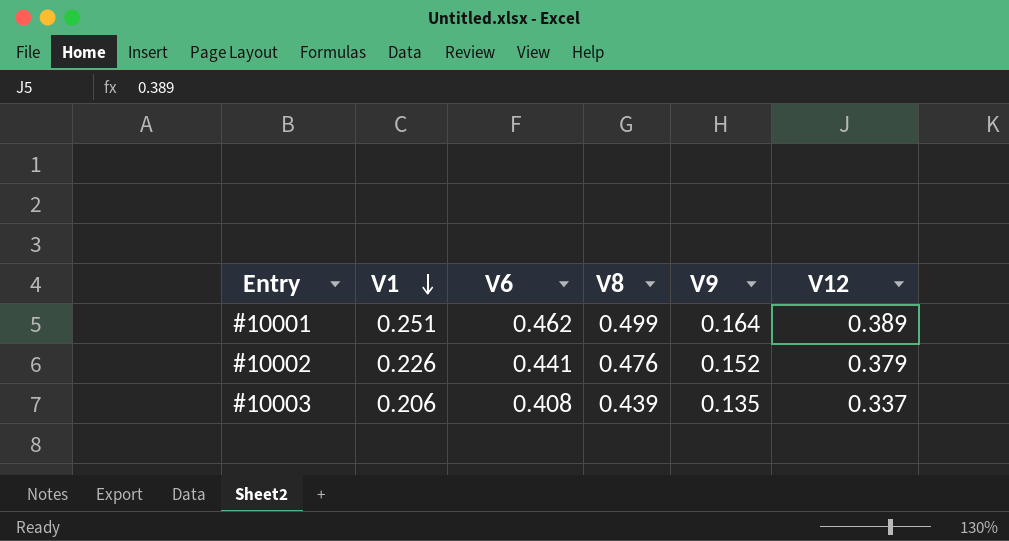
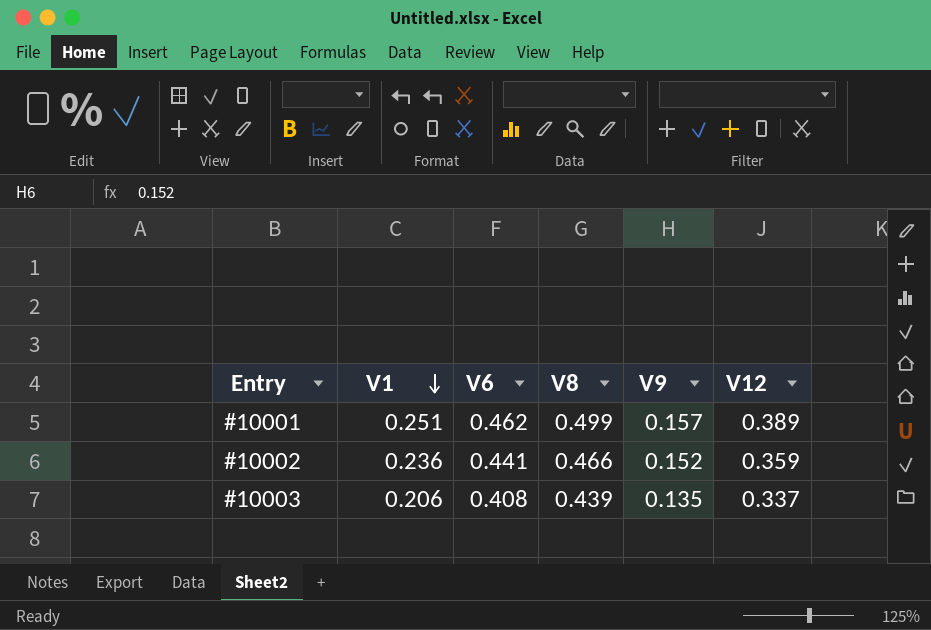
#10001 | V9: 0.164 -> 0.157
#10002 | V1: 0.226 -> 0.236
#10002 | V8: 0.476 -> 0.466
#10002 | V12: 0.379 -> 0.359

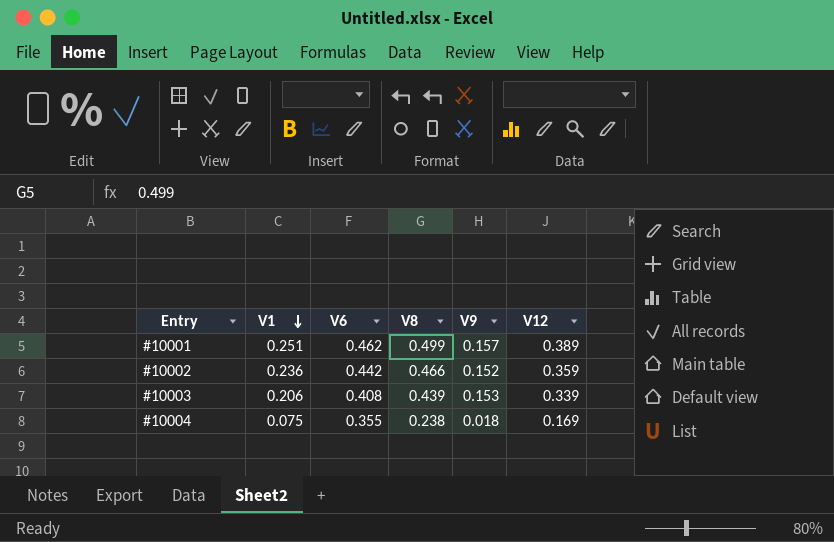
#10002 | V6: 0.441 -> 0.442
#10003 | V9: 0.135 -> 0.153
#10003 | V12: 0.337 -> 0.339
row #10004: none -> 0.075 | 0.355 | 0.238 | 0.018 | 0.169

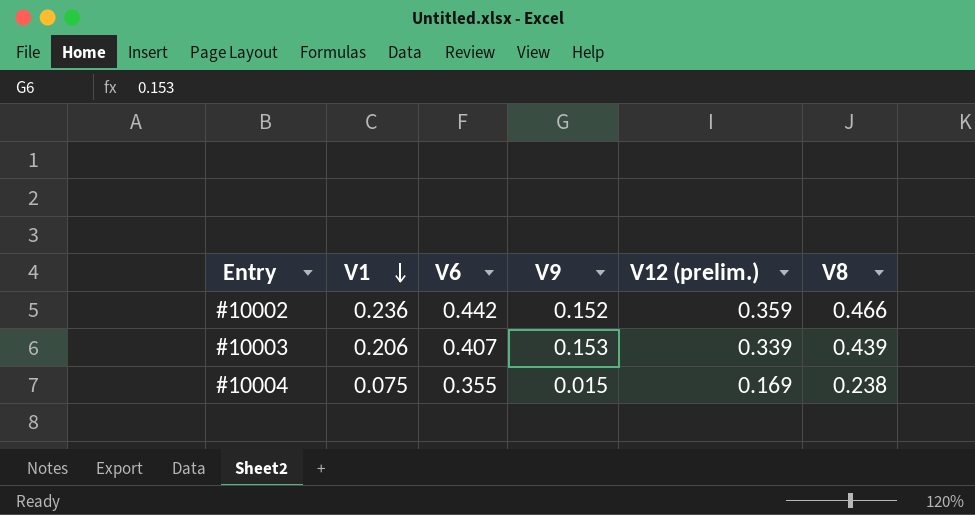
column name: V12 -> V12 (prelim.)
column V8 | position: 4 -> 6
row #10001: 0.251 | 0.462 | 0.499 | 0.157 | 0.389 -> none
#10003 | V6: 0.408 -> 0.407
#10004 | V9: 0.018 -> 0.015

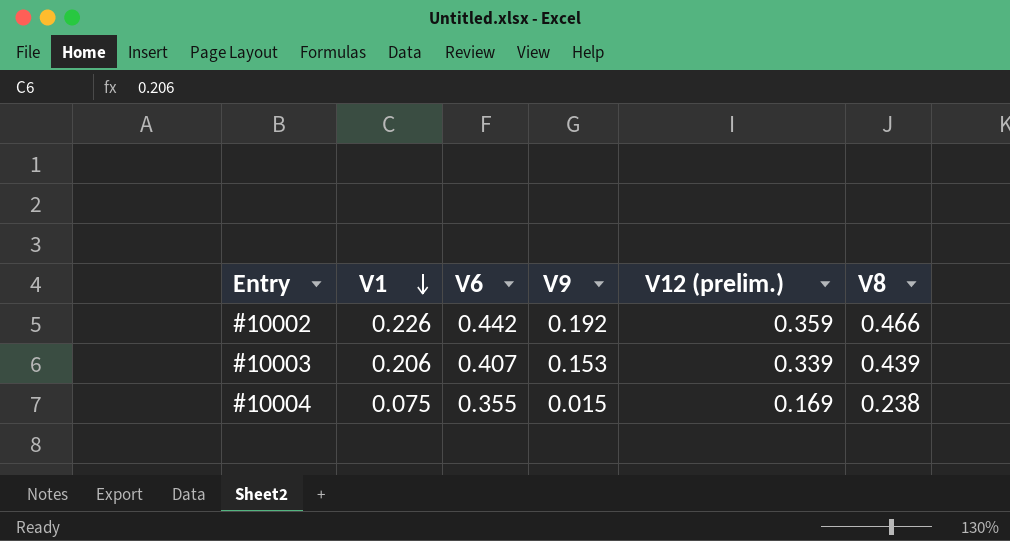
#10002 | V1: 0.236 -> 0.226
#10002 | V9: 0.152 -> 0.192

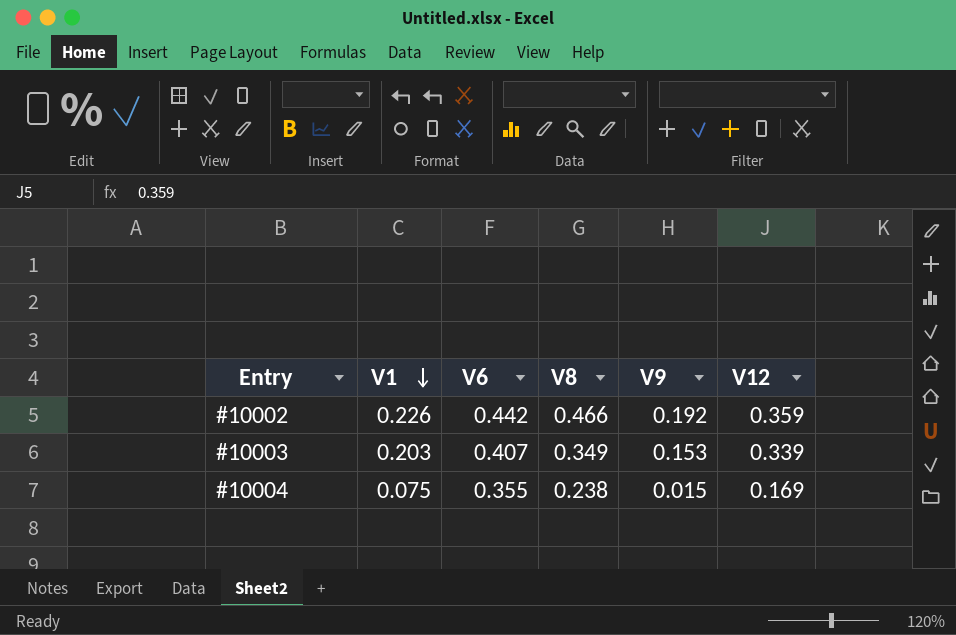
column V8 | position: 6 -> 4
column name: V12 (prelim.) -> V12
#10003 | V1: 0.206 -> 0.203
#10003 | V8: 0.439 -> 0.349

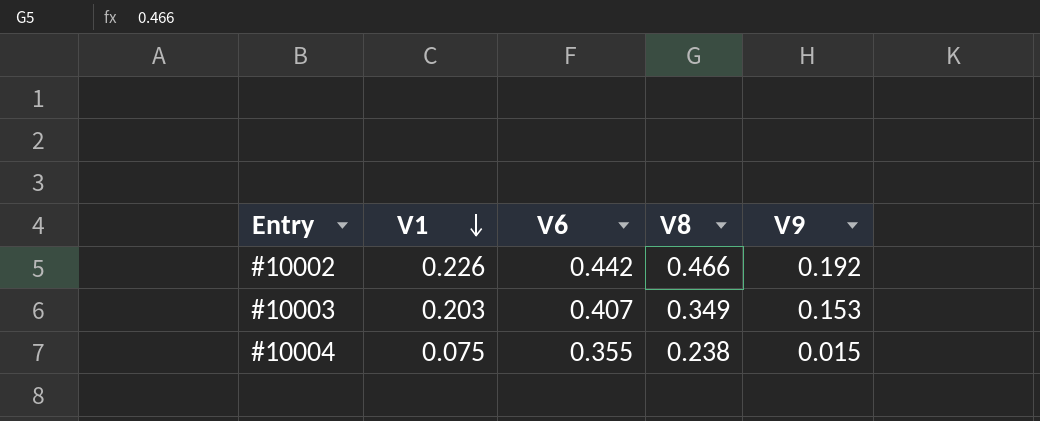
column V12 | position: 6 -> none

